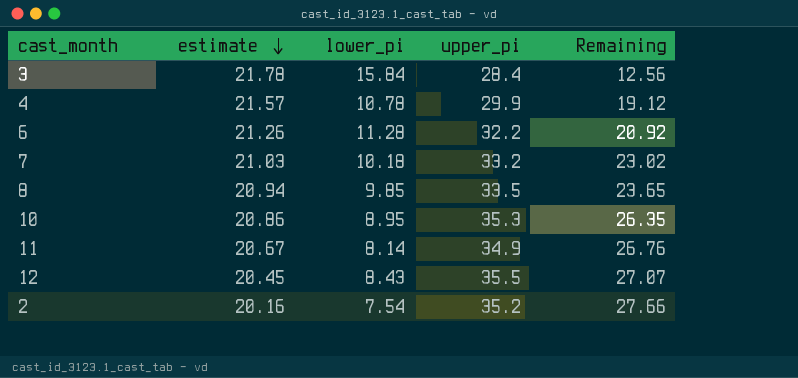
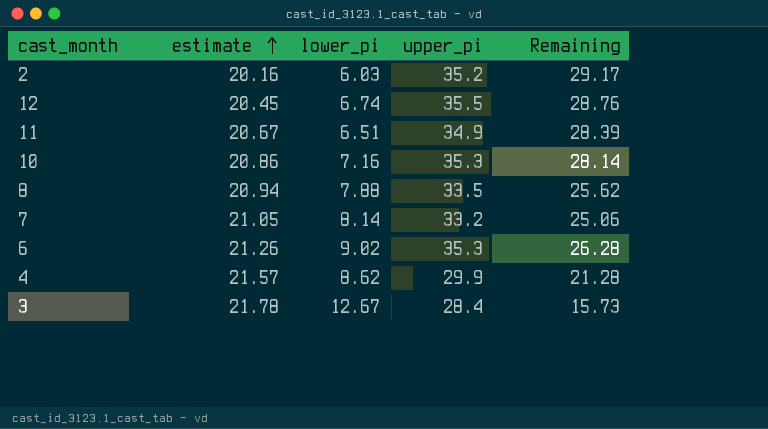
row order: estimate descending -> estimate ascending
2 | lower_pi: 7.54 -> 6.03
2 | Remaining: 27.66 -> 29.17
12 | lower_pi: 8.43 -> 6.74
12 | Remaining: 27.07 -> 28.76
11 | lower_pi: 8.14 -> 6.51
11 | Remaining: 26.76 -> 28.39
10 | lower_pi: 8.95 -> 7.16
10 | Remaining: 26.35 -> 28.14
8 | lower_pi: 9.85 -> 7.88
8 | Remaining: 23.65 -> 25.62
7 | estimate: 21.03 -> 21.05
7 | lower_pi: 10.18 -> 8.14
7 | Remaining: 23.02 -> 25.06
6 | lower_pi: 11.28 -> 9.02
6 | upper_pi: 32.2 -> 35.3
6 | Remaining: 20.92 -> 26.28
4 | lower_pi: 10.78 -> 8.62
4 | Remaining: 19.12 -> 21.28
3 | lower_pi: 15.84 -> 12.67
3 | Remaining: 12.56 -> 15.73

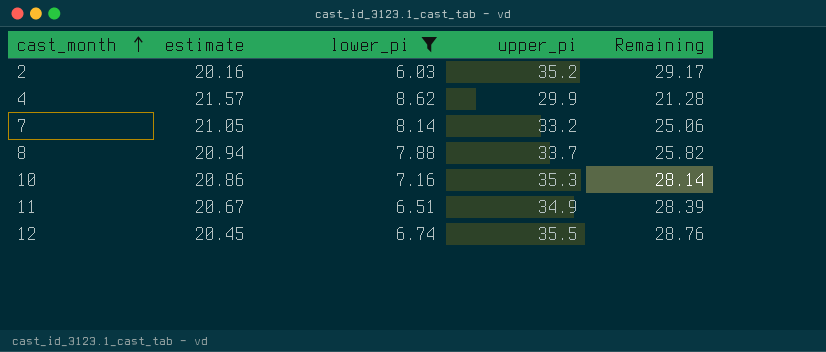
filter: none -> lower_pi <= 8.62
row order: estimate ascending -> cast_month ascending
8 | upper_pi: 33.5 -> 33.7
8 | Remaining: 25.62 -> 25.82

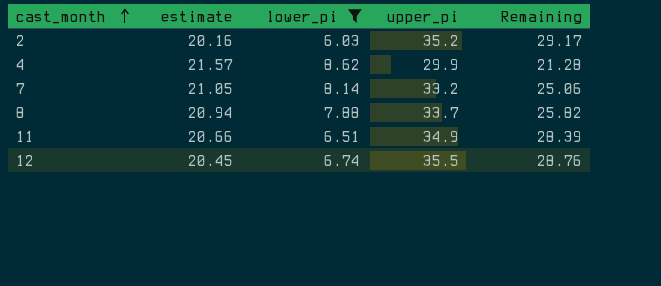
row 10: 20.86 | 7.16 | 35.3 | 28.14 -> none
11 | estimate: 20.67 -> 20.66

